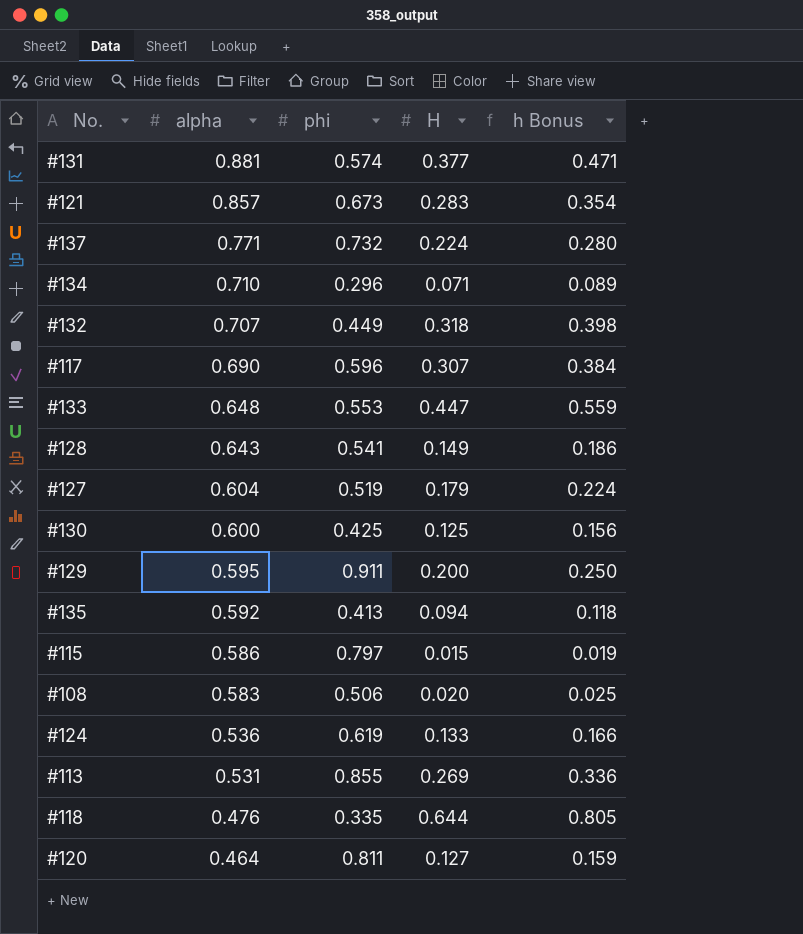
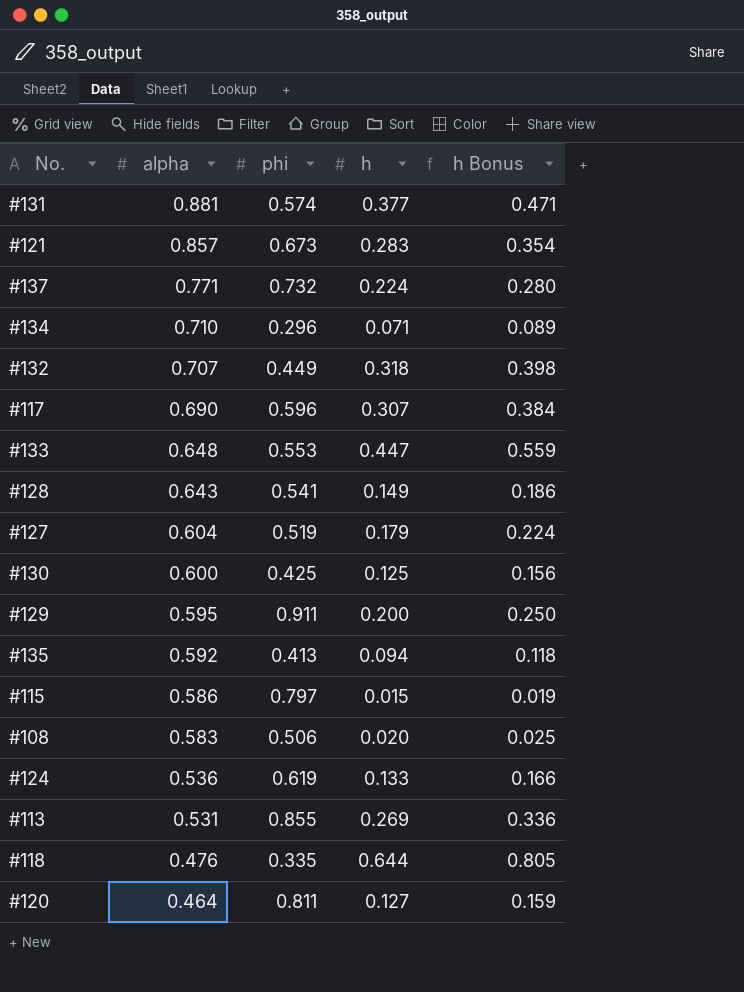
column name: H -> h

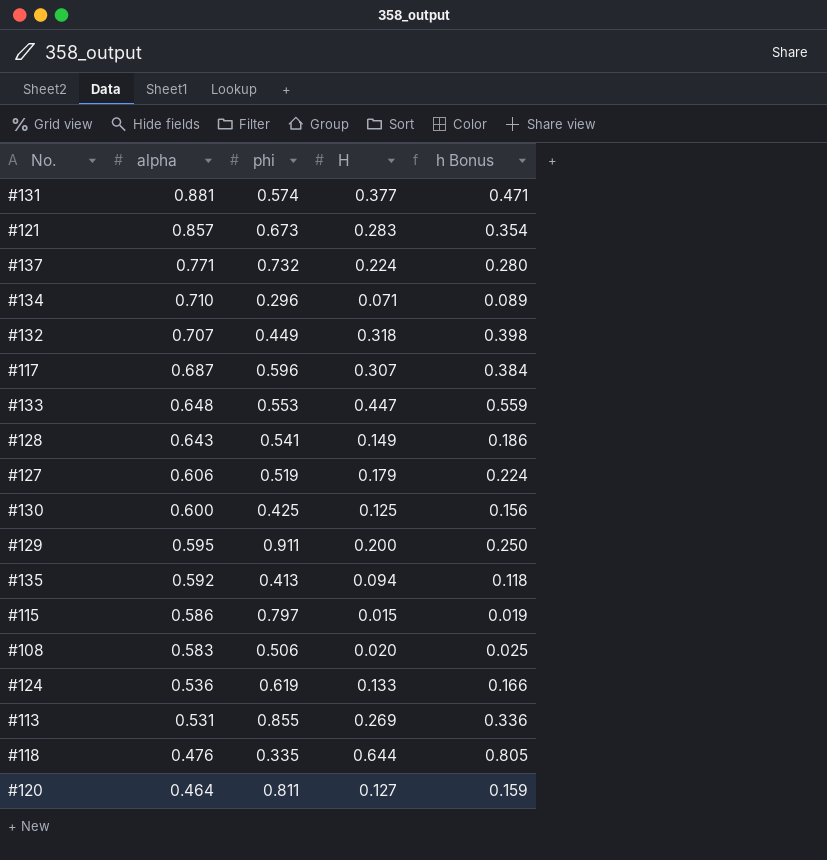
column name: h -> H
#117 | alpha: 0.690 -> 0.687
#127 | alpha: 0.604 -> 0.606

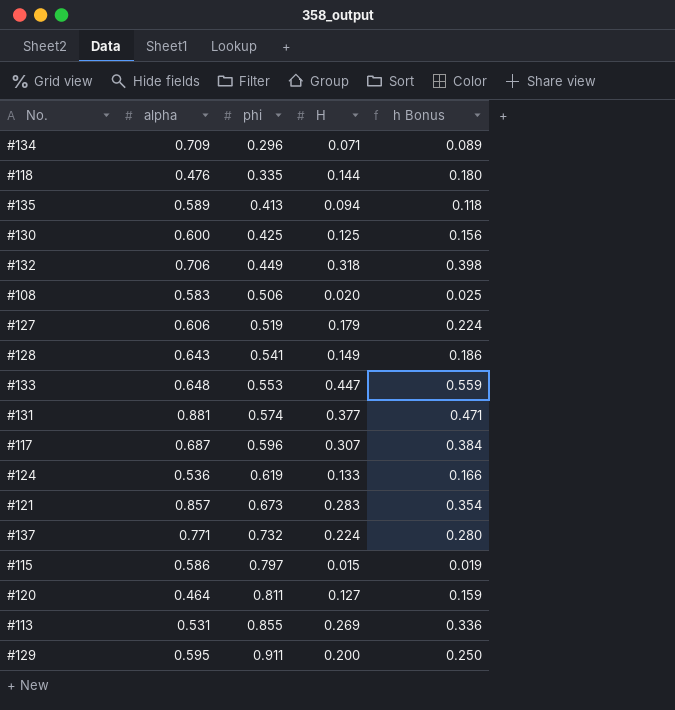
row order: alpha descending -> phi ascending
#134 | alpha: 0.710 -> 0.709
#118 | H: 0.644 -> 0.144
#118 | h Bonus: 0.805 -> 0.180
#135 | alpha: 0.592 -> 0.589
#132 | alpha: 0.707 -> 0.706

